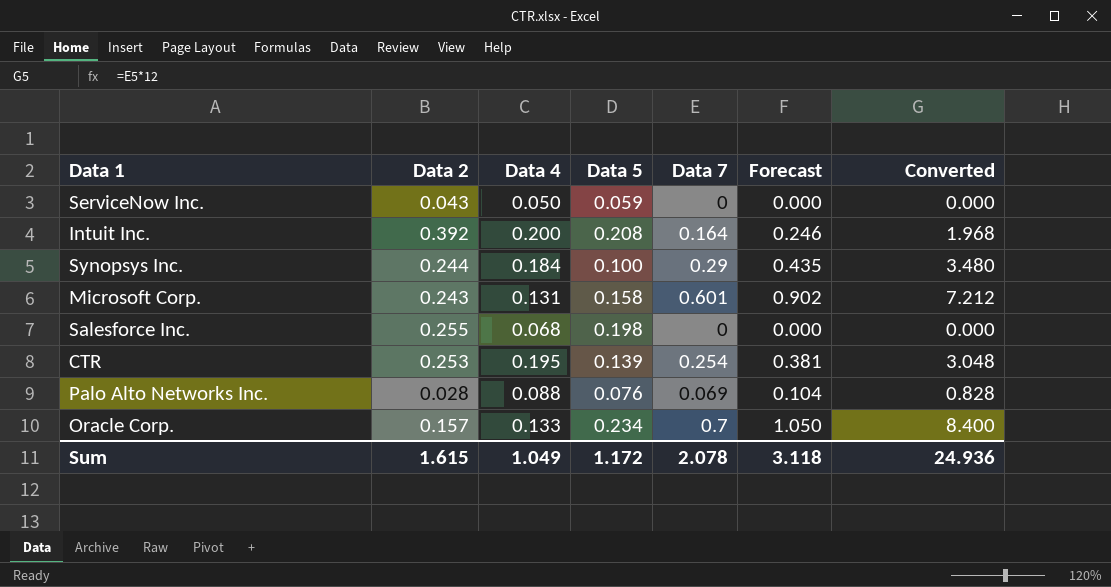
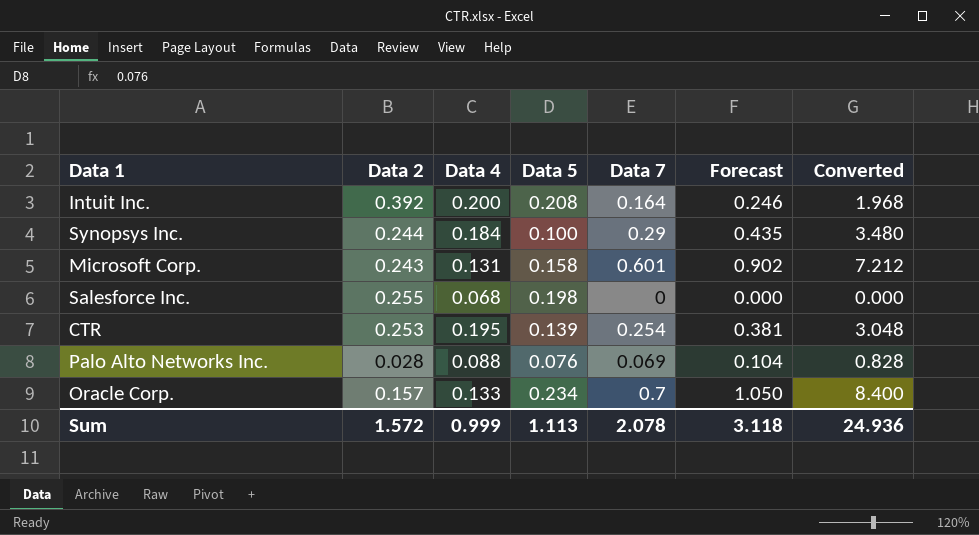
row ServiceNow Inc.: 0.043 | 0.050 | 0.059 | 0 | 0.000 | 0.000 -> none
Sum | Data 2: 1.615 -> 1.572
Sum | Data 4: 1.049 -> 0.999
Sum | Data 5: 1.172 -> 1.113

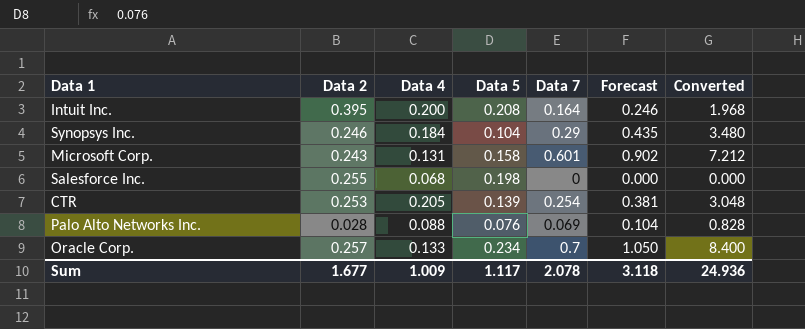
Intuit Inc. | Data 2: 0.392 -> 0.395
Synopsys Inc. | Data 2: 0.244 -> 0.246
Synopsys Inc. | Data 5: 0.100 -> 0.104
CTR | Data 4: 0.195 -> 0.205
Oracle Corp. | Data 2: 0.157 -> 0.257
Sum | Data 2: 1.572 -> 1.677
Sum | Data 4: 0.999 -> 1.009
Sum | Data 5: 1.113 -> 1.117

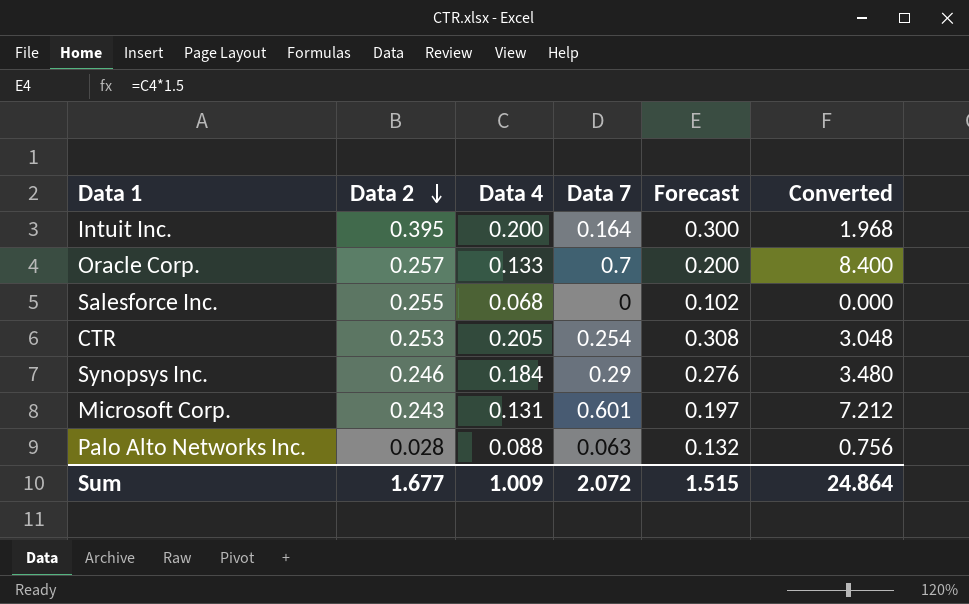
row order: none -> Data 2 descending
column Data 5 | position: 4 -> none
column Forecast | formula: [Data 7] * 1.5 -> [Data 4] * 1.5
Palo Alto Networks Inc. | Data 7: 0.069 -> 0.063
Palo Alto Networks Inc. | Converted: 0.828 -> 0.756
Sum | Data 7: 2.078 -> 2.072
Sum | Forecast: 3.118 -> 1.515
Sum | Converted: 24.936 -> 24.864

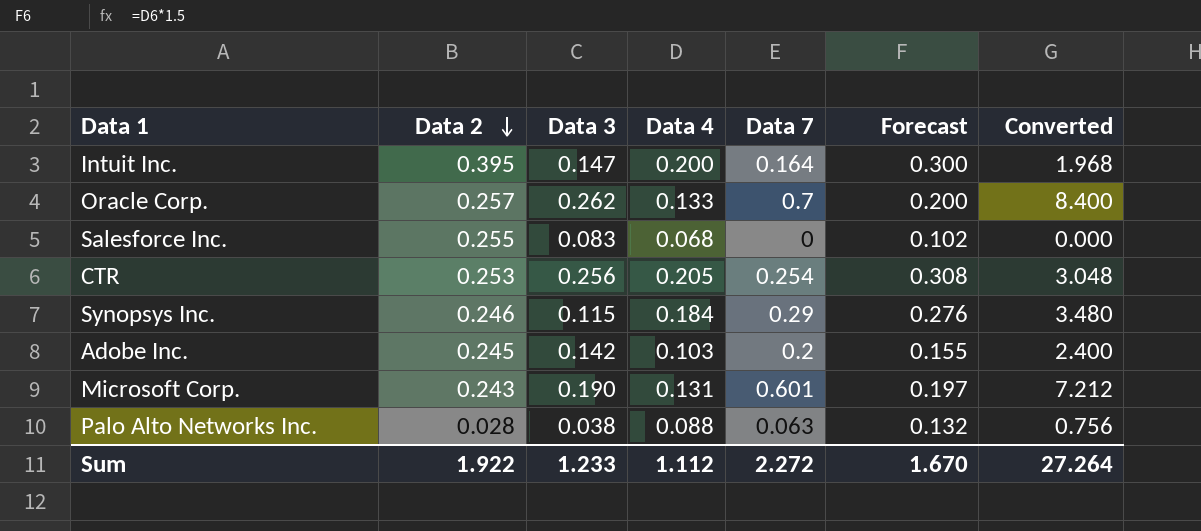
column Data 3 | position: none -> 3
row Adobe Inc.: none -> 0.245 | 0.142 | 0.103 | 0.2 | 0.155 | 2.400
Sum | Data 2: 1.677 -> 1.922
Sum | Data 4: 1.009 -> 1.112
Sum | Data 7: 2.072 -> 2.272
Sum | Forecast: 1.515 -> 1.670
Sum | Converted: 24.864 -> 27.264

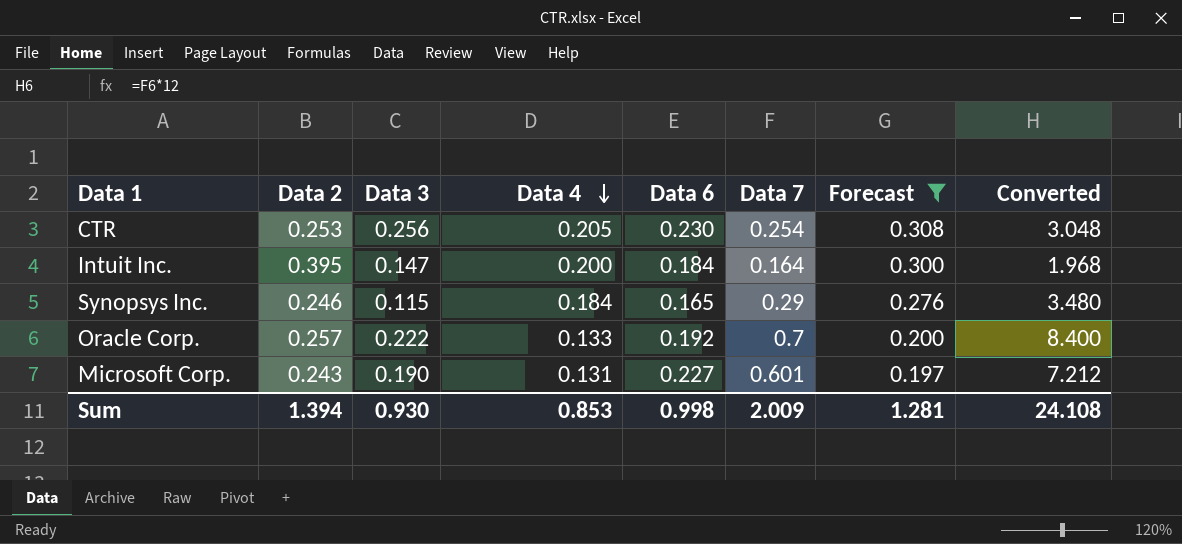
filter: none -> Forecast >= 0.197
row order: Data 2 descending -> Data 4 descending
column Data 6 | position: none -> 5
Oracle Corp. | Data 3: 0.262 -> 0.222
Sum | Data 2: 1.922 -> 1.394
Sum | Data 3: 1.233 -> 0.930
Sum | Data 4: 1.112 -> 0.853
Sum | Data 7: 2.272 -> 2.009
Sum | Forecast: 1.670 -> 1.281
Sum | Converted: 27.264 -> 24.108

